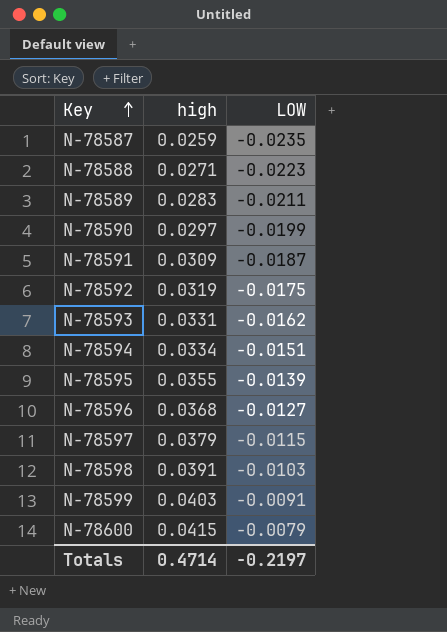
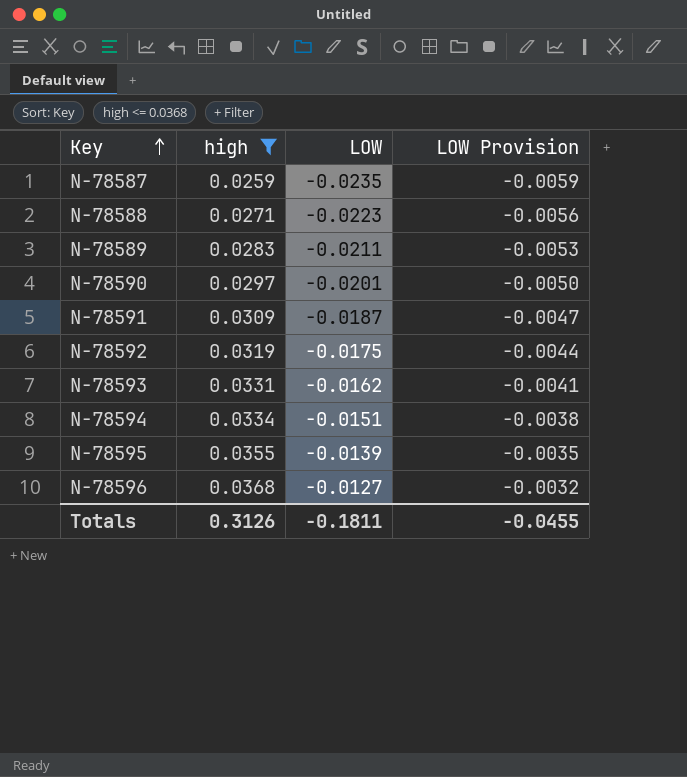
filter: none -> high <= 0.0368
column LOW Provision | formula: none -> [LOW] * 0.25
N-78590 | LOW: -0.0199 -> -0.0201
Totals | high: 0.4714 -> 0.3126
Totals | LOW: -0.2197 -> -0.1811

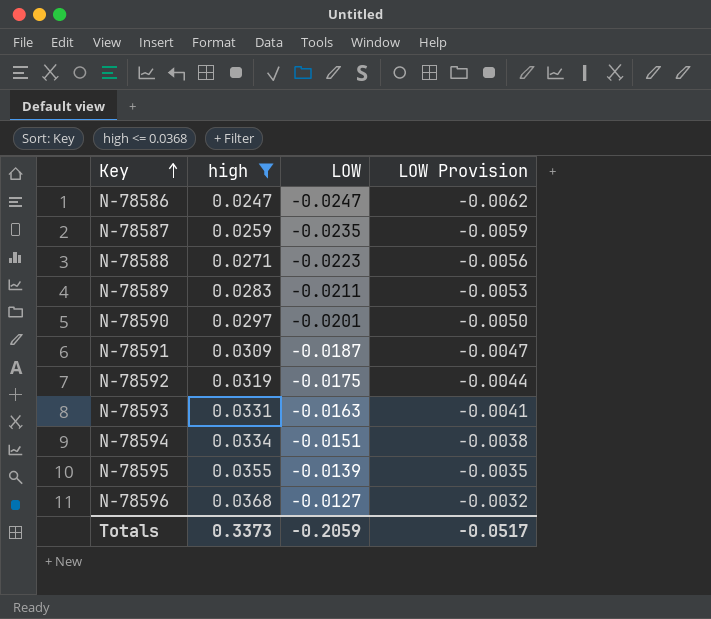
row N-78586: none -> 0.0247 | -0.0247 | -0.0062
N-78593 | LOW: -0.0162 -> -0.0163
Totals | high: 0.3126 -> 0.3373
Totals | LOW: -0.1811 -> -0.2059
Totals | LOW Provision: -0.0455 -> -0.0517

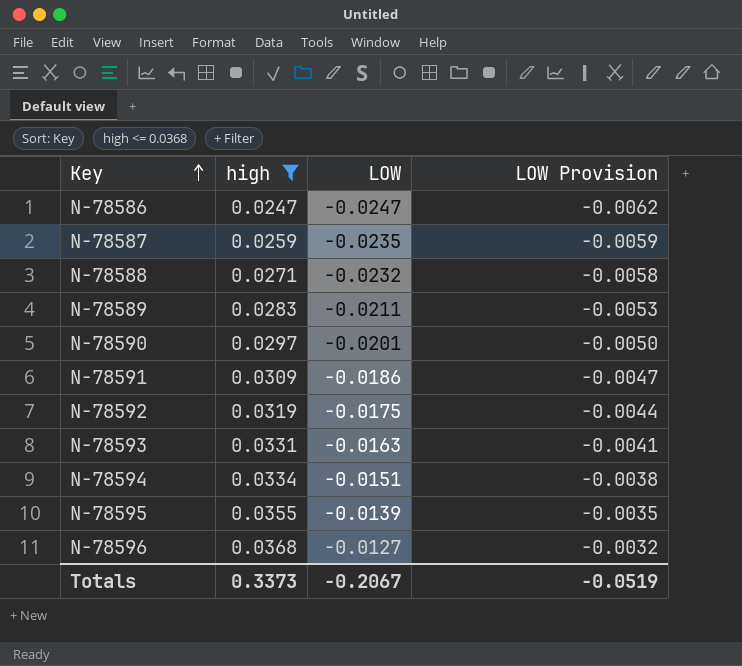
N-78588 | LOW: -0.0223 -> -0.0232
N-78588 | LOW Provision: -0.0056 -> -0.0058
N-78591 | LOW: -0.0187 -> -0.0186
Totals | LOW: -0.2059 -> -0.2067
Totals | LOW Provision: -0.0517 -> -0.0519

